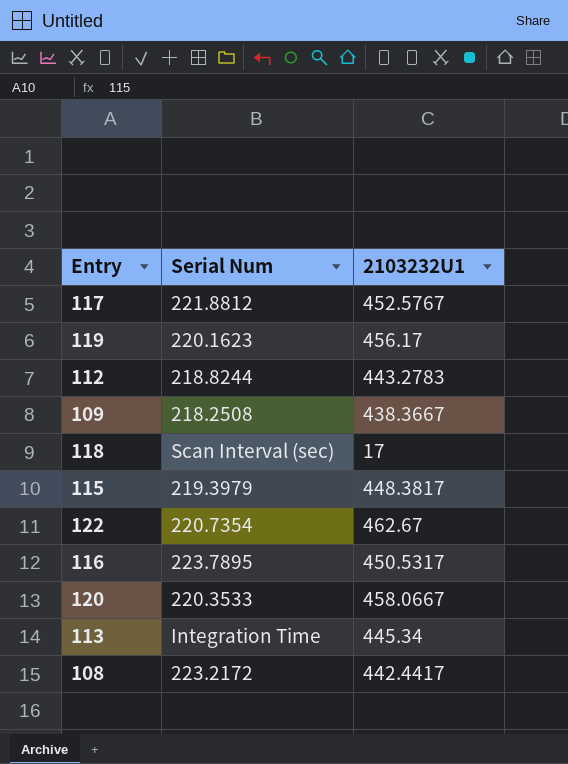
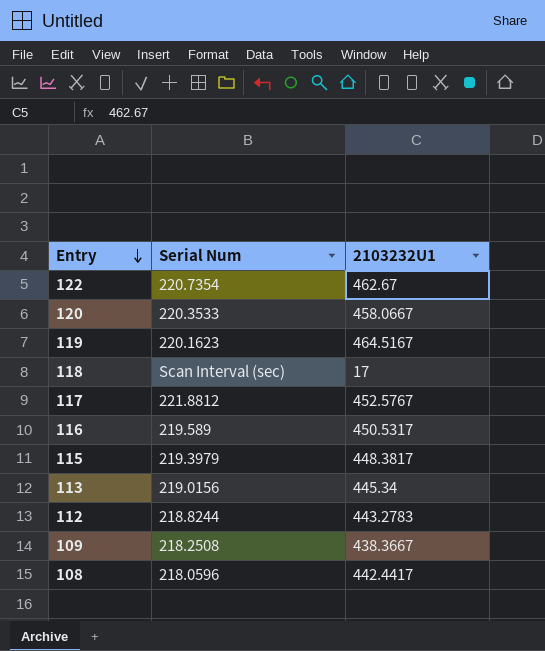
row order: none -> Entry descending
119 | 2103232U1: 456.17 -> 464.5167
116 | Serial Num: 223.7895 -> 219.589
113 | Serial Num: Integration Time -> 219.0156
108 | Serial Num: 223.2172 -> 218.0596

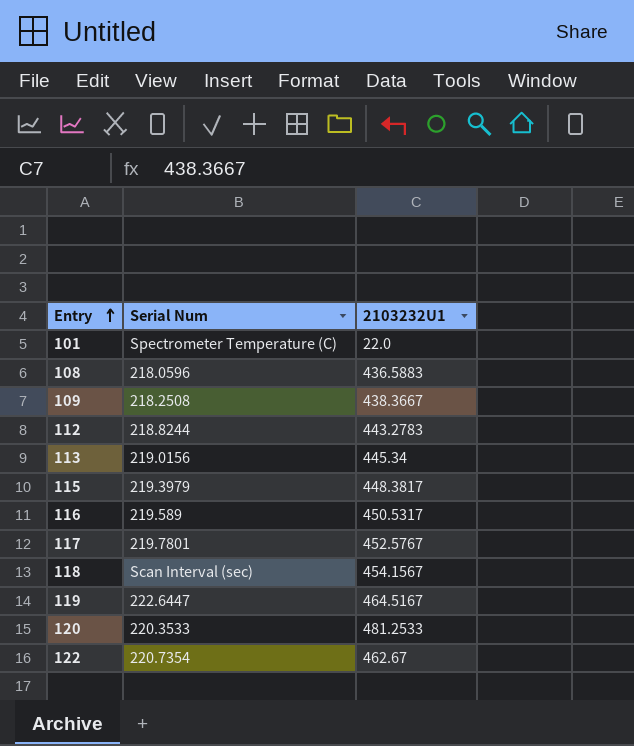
row order: Entry descending -> Entry ascending
row 101: none -> Spectrometer Temperature (C) | 22.0
108 | 2103232U1: 442.4417 -> 436.5883
117 | Serial Num: 221.8812 -> 219.7801
118 | 2103232U1: 17 -> 454.1567
119 | Serial Num: 220.1623 -> 222.6447
120 | 2103232U1: 458.0667 -> 481.2533

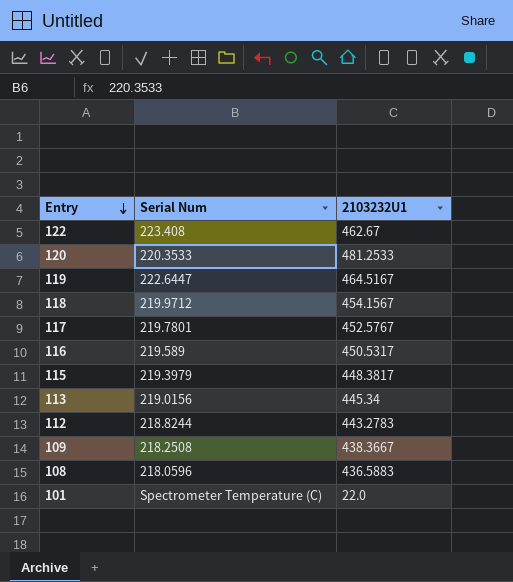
row order: Entry ascending -> Entry descending
122 | Serial Num: 220.7354 -> 223.408
118 | Serial Num: Scan Interval (sec) -> 219.9712

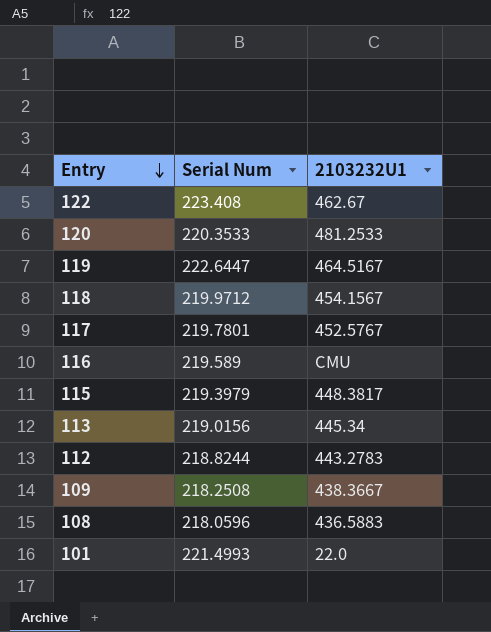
116 | 2103232U1: 450.5317 -> CMU
101 | Serial Num: Spectrometer Temperature (C) -> 221.4993

